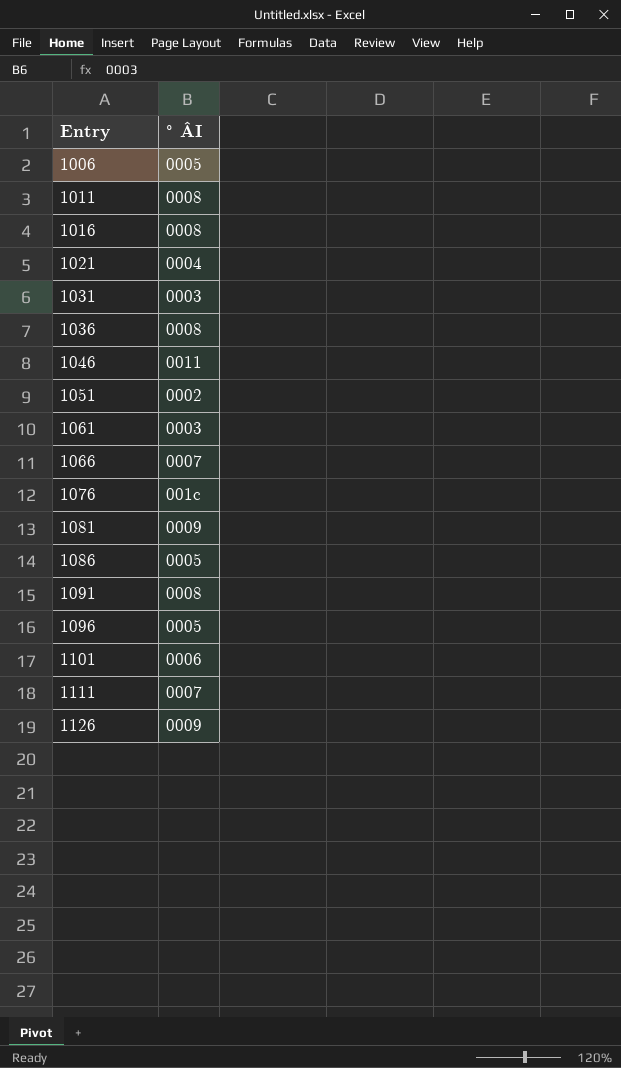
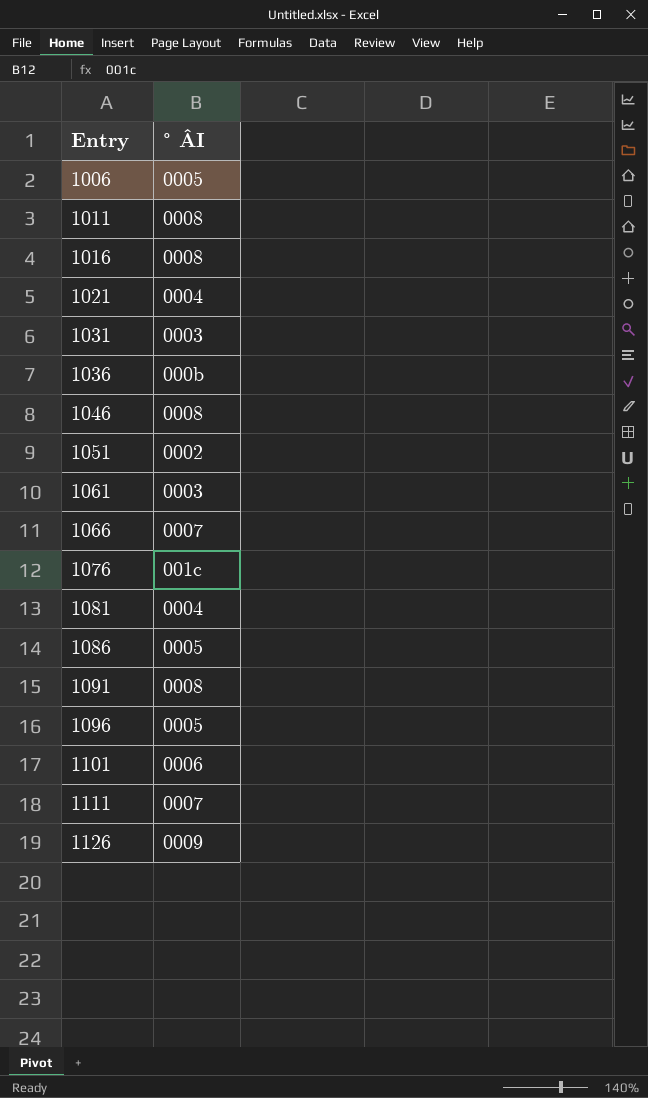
1036 | ° ÂI: 0008 -> 000b
1046 | ° ÂI: 0011 -> 0008
1081 | ° ÂI: 0009 -> 0004

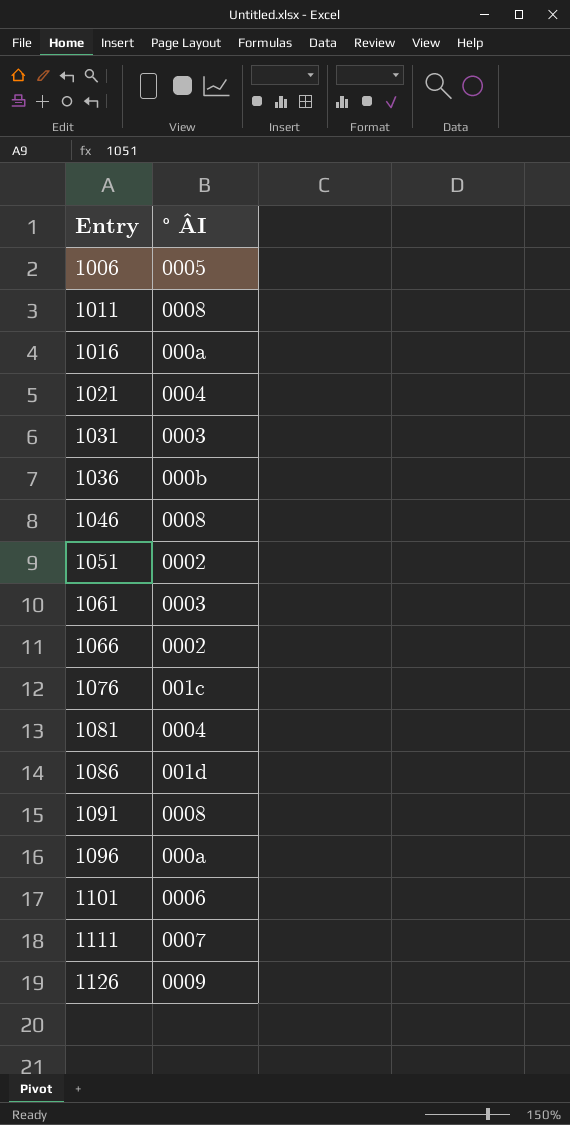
1016 | ° ÂI: 0008 -> 000a
1066 | ° ÂI: 0007 -> 0002
1086 | ° ÂI: 0005 -> 001d
1096 | ° ÂI: 0005 -> 000a

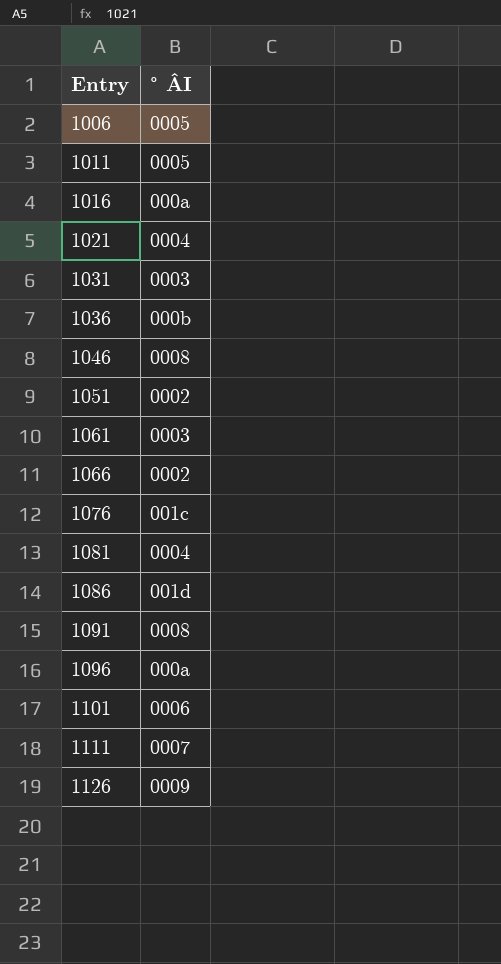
1011 | ° ÂI: 0008 -> 0005

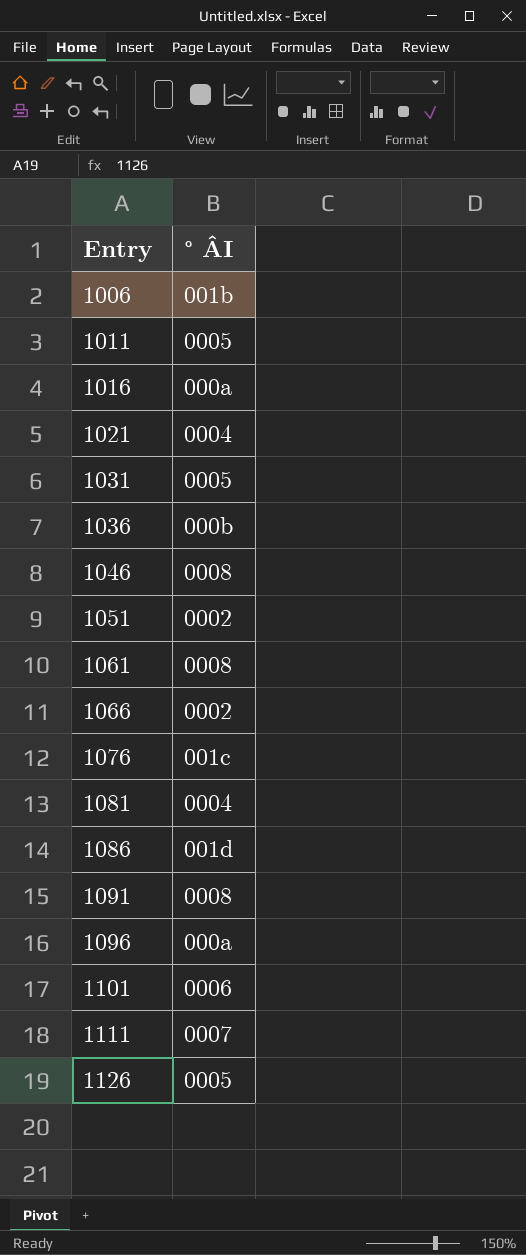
1006 | ° ÂI: 0005 -> 001b
1031 | ° ÂI: 0003 -> 0005
1061 | ° ÂI: 0003 -> 0008
1126 | ° ÂI: 0009 -> 0005

